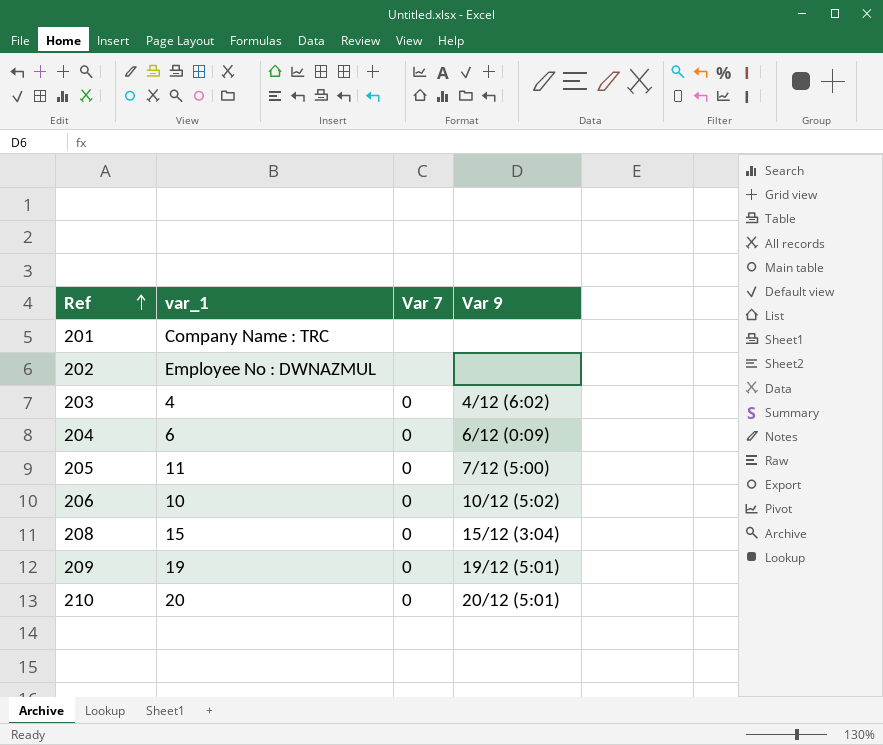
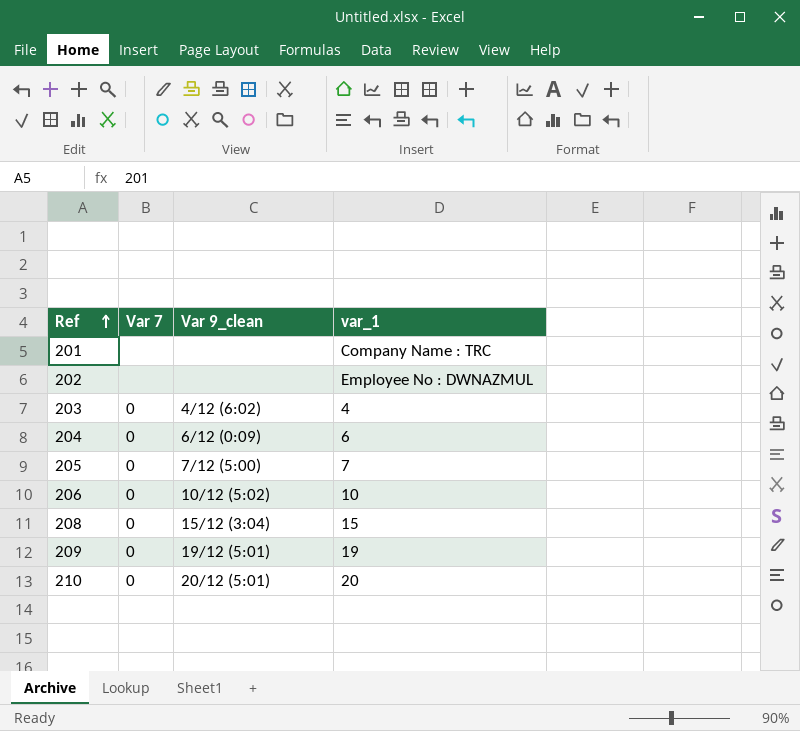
column name: Var 9 -> Var 9_clean
column var_1 | position: 2 -> 4
205 | var_1: 11 -> 7

